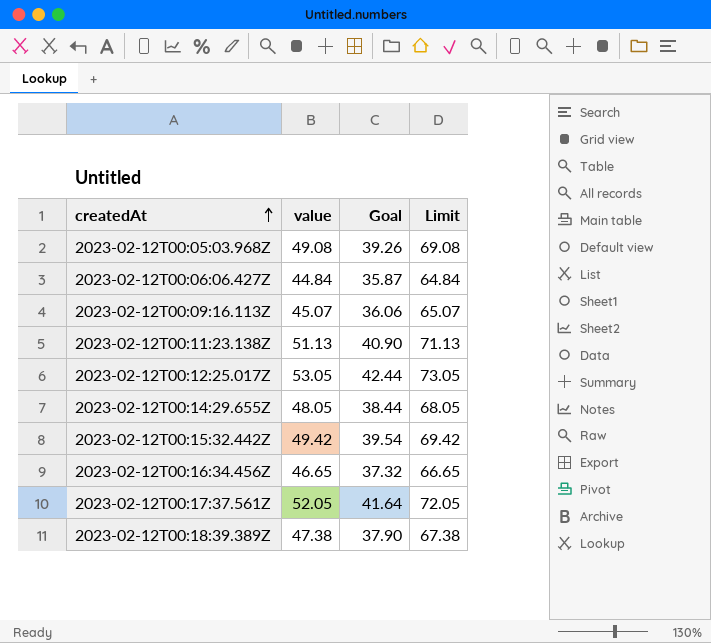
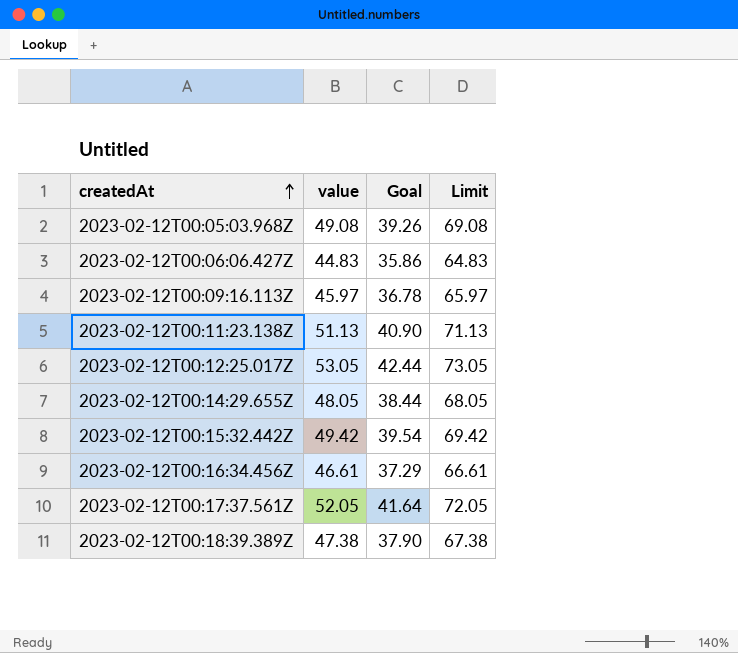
2023-02-12T00:06:06.427Z | value: 44.84 -> 44.83
2023-02-12T00:06:06.427Z | Goal: 35.87 -> 35.86
2023-02-12T00:06:06.427Z | Limit: 64.84 -> 64.83
2023-02-12T00:09:16.113Z | value: 45.07 -> 45.97
2023-02-12T00:09:16.113Z | Goal: 36.06 -> 36.78
2023-02-12T00:09:16.113Z | Limit: 65.07 -> 65.97
2023-02-12T00:16:34.456Z | value: 46.65 -> 46.61
2023-02-12T00:16:34.456Z | Goal: 37.32 -> 37.29
2023-02-12T00:16:34.456Z | Limit: 66.65 -> 66.61

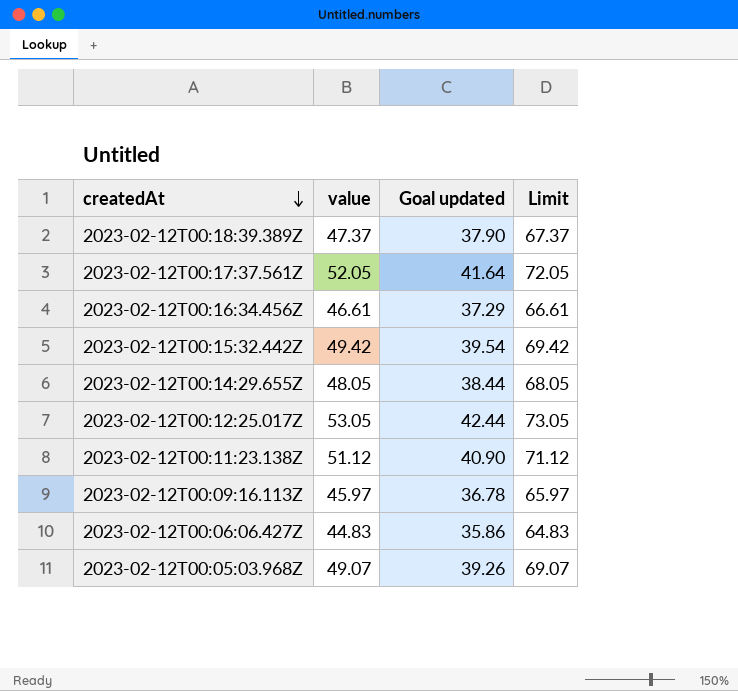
row order: createdAt ascending -> createdAt descending
column name: Goal -> Goal updated
2023-02-12T00:18:39.389Z | value: 47.38 -> 47.37
2023-02-12T00:18:39.389Z | Limit: 67.38 -> 67.37
2023-02-12T00:11:23.138Z | value: 51.13 -> 51.12
2023-02-12T00:11:23.138Z | Limit: 71.13 -> 71.12
2023-02-12T00:05:03.968Z | value: 49.08 -> 49.07
2023-02-12T00:05:03.968Z | Limit: 69.08 -> 69.07

